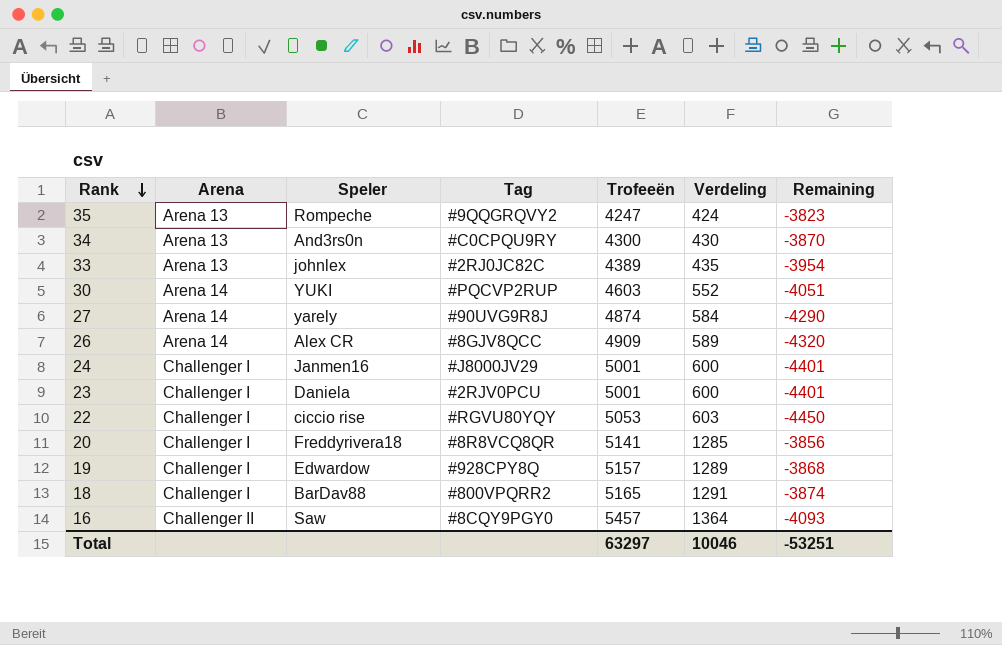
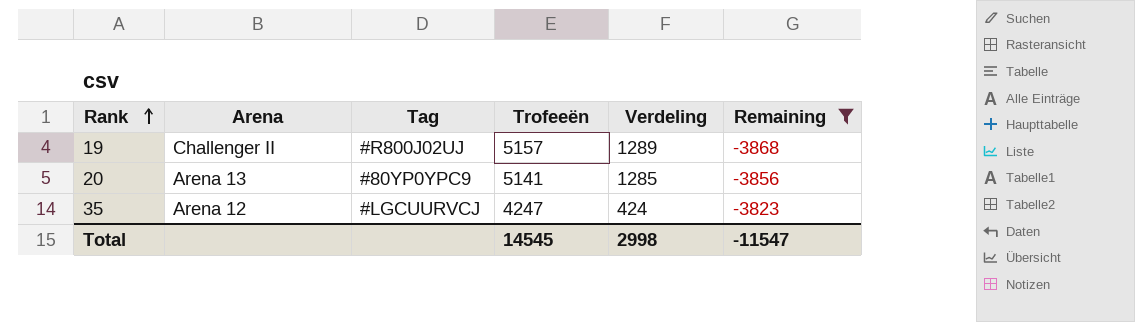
filter: none -> Remaining >= -3868
row order: Rank descending -> Rank ascending
column Speler | position: 3 -> none
19 | Arena: Challenger I -> Challenger II
19 | Tag: #928CPY8Q -> #R800J02UJ
20 | Arena: Challenger I -> Arena 13
20 | Tag: #8R8VCQ8QR -> #80YP0YPC9
35 | Arena: Arena 13 -> Arena 12
35 | Tag: #9QQGRQVY2 -> #LGCUURVCJ
Total | Trofeeën: 63297 -> 14545
Total | Verdeling: 10046 -> 2998
Total | Remaining: -53251 -> -11547

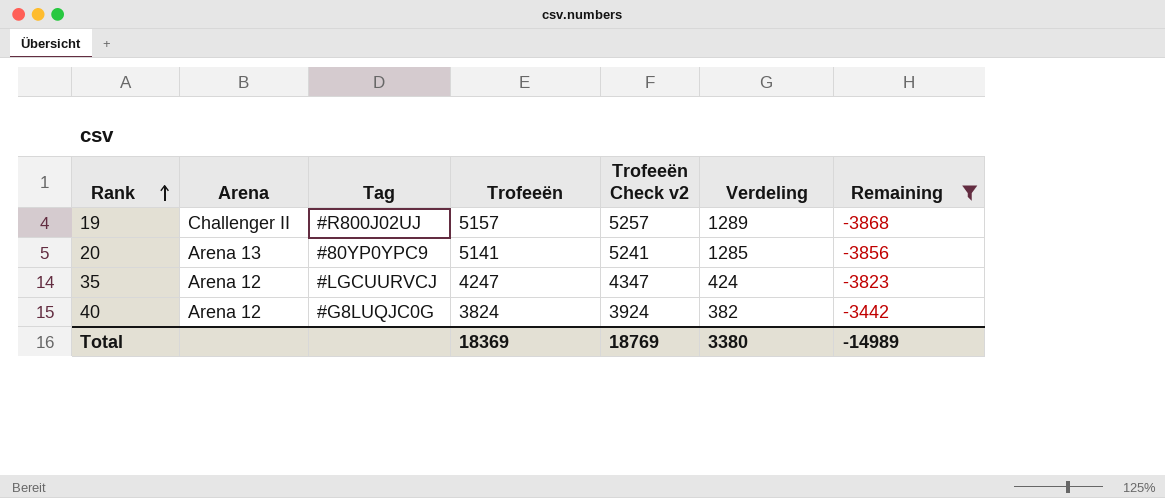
column Trofeeën Check v2 | formula: none -> [Trofeeën] + 100
row 40: none -> Arena 12 | #G8LUQJC0G | 3824 | 3924 | 382 | -3442
Total | Trofeeën: 14545 -> 18369
Total | Verdeling: 2998 -> 3380
Total | Remaining: -11547 -> -14989

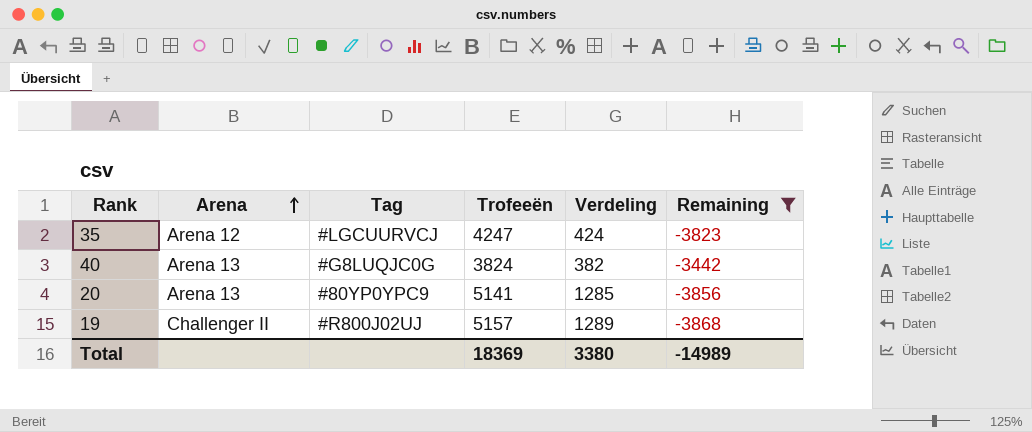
row order: Rank ascending -> Arena ascending
column Trofeeën Check v2 | formula: [Trofeeën] + 100 -> none
40 | Arena: Arena 12 -> Arena 13

